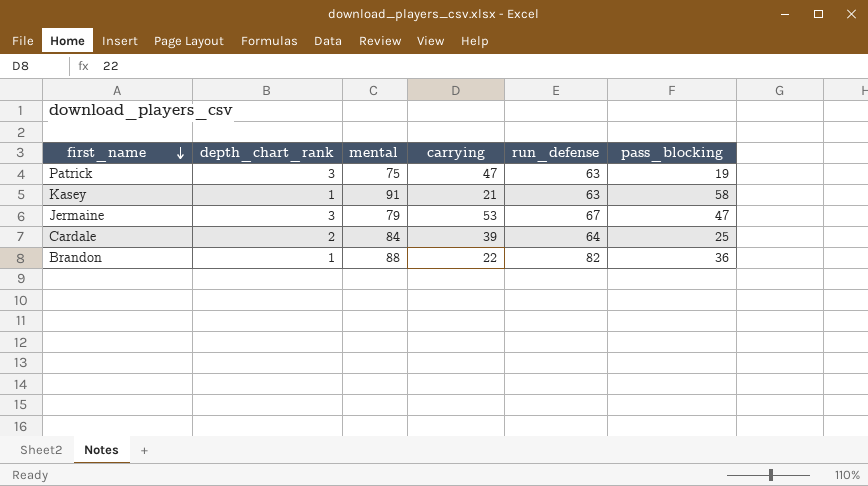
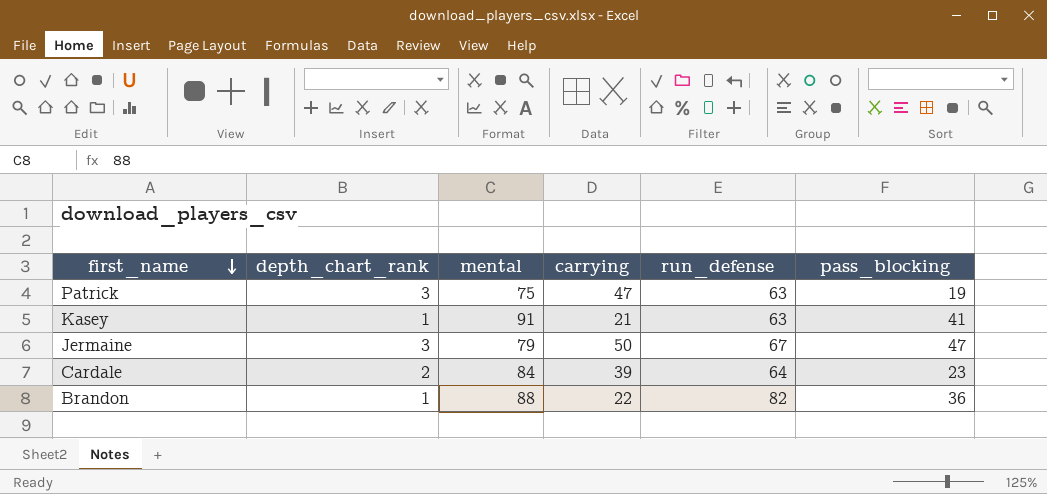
Kasey | pass_blocking: 58 -> 41
Jermaine | carrying: 53 -> 50
Cardale | pass_blocking: 25 -> 23

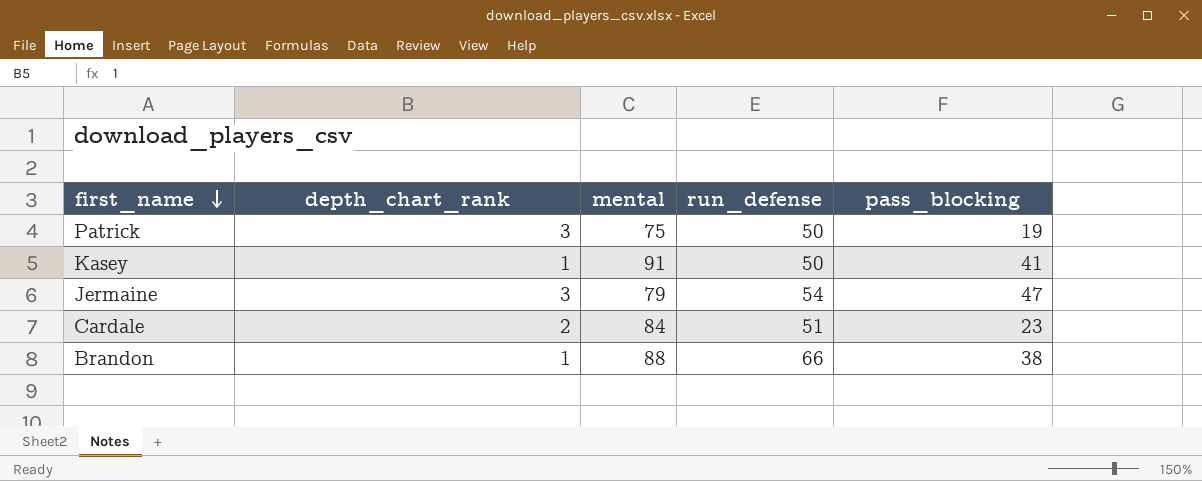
column carrying | position: 4 -> none
Patrick | run_defense: 63 -> 50
Kasey | run_defense: 63 -> 50
Jermaine | run_defense: 67 -> 54
Cardale | run_defense: 64 -> 51
Brandon | run_defense: 82 -> 66
Brandon | pass_blocking: 36 -> 38

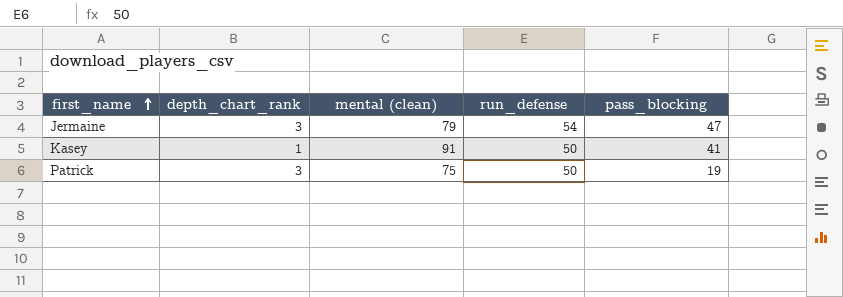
row order: first_name descending -> first_name ascending
column name: mental -> mental (clean)
row Cardale: 2 | 84 | 51 | 23 -> none
row Brandon: 1 | 88 | 66 | 38 -> none

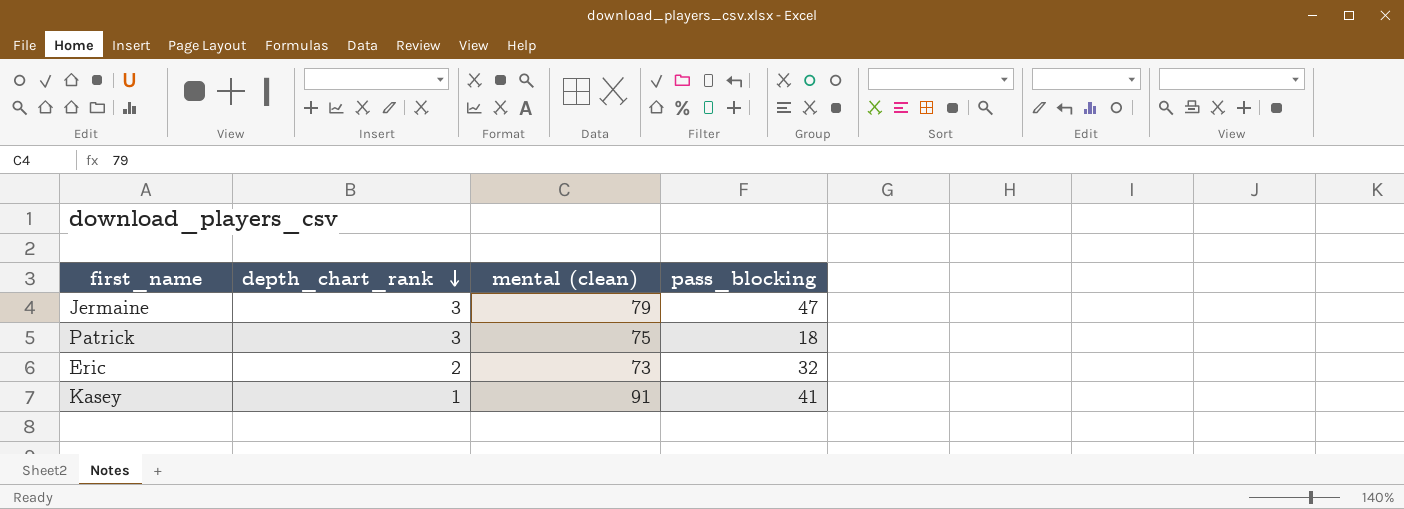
row order: first_name ascending -> depth_chart_rank descending
column run_defense | position: 4 -> none
Patrick | pass_blocking: 19 -> 18
row Eric: none -> 2 | 73 | 32

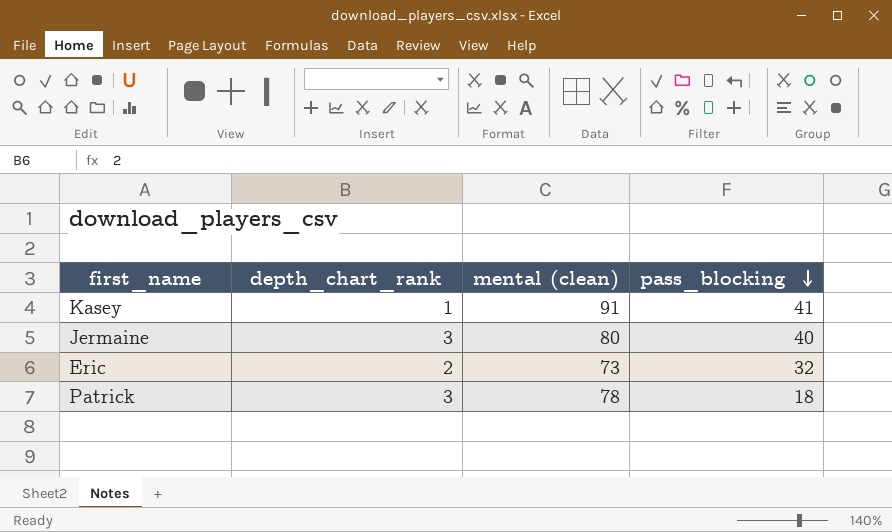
row order: depth_chart_rank descending -> pass_blocking descending
Jermaine | mental (clean): 79 -> 80
Jermaine | pass_blocking: 47 -> 40
Patrick | mental (clean): 75 -> 78

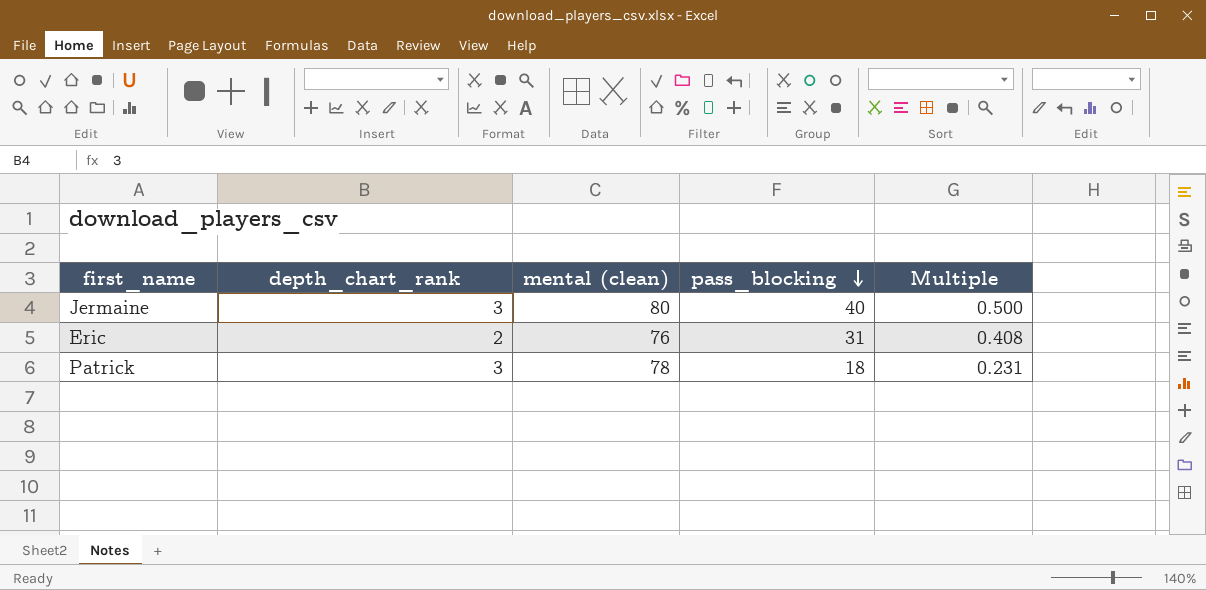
column Multiple | formula: none -> [pass_blocking] / [mental (clean)]
row Kasey: 1 | 91 | 41 -> none
Eric | mental (clean): 73 -> 76
Eric | pass_blocking: 32 -> 31

